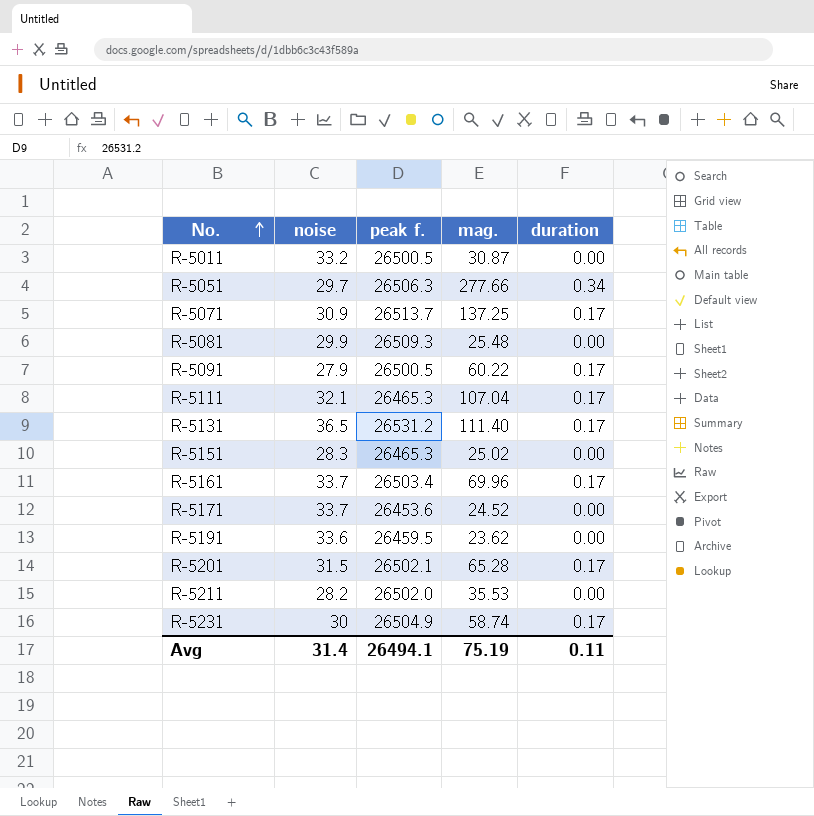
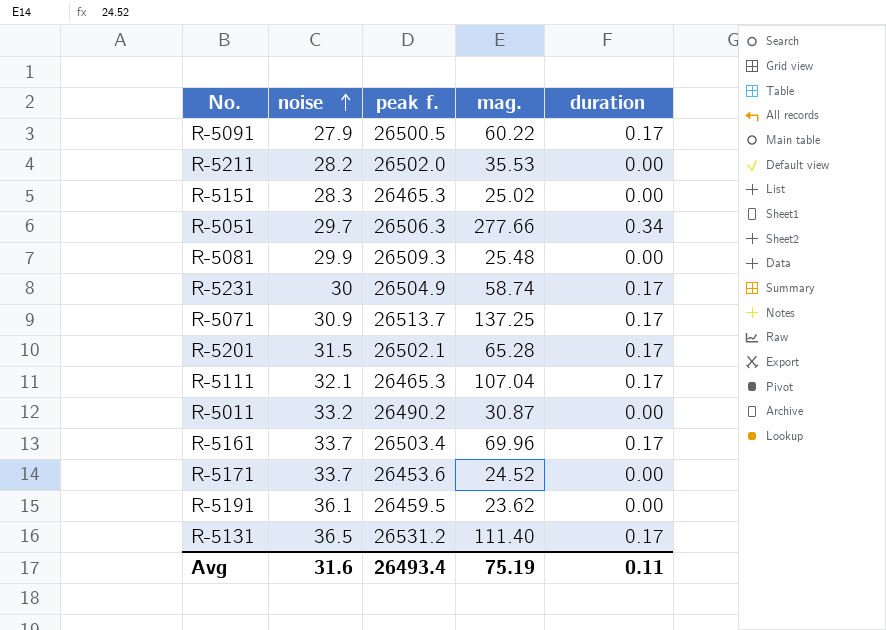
row order: No. ascending -> noise ascending
R-5011 | peak f.: 26500.5 -> 26490.2
R-5191 | noise: 33.6 -> 36.1
Avg | noise: 31.4 -> 31.6
Avg | peak f.: 26494.1 -> 26493.4

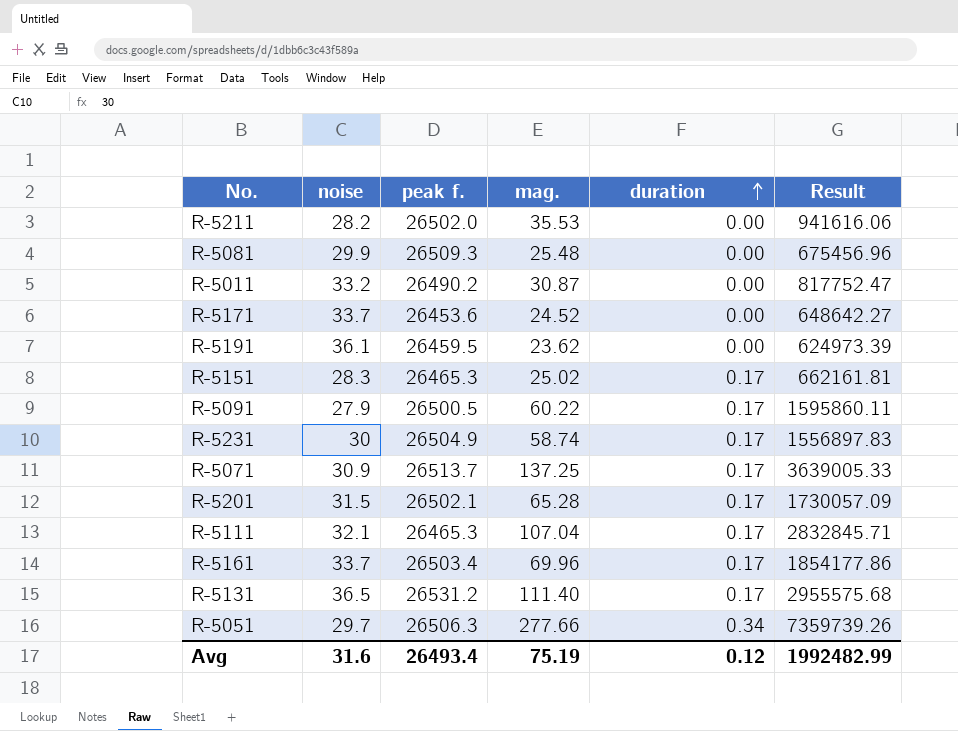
row order: noise ascending -> duration ascending
column Result | formula: none -> [peak f.] * [mag.]
R-5151 | duration: 0.00 -> 0.17
Avg | duration: 0.11 -> 0.12

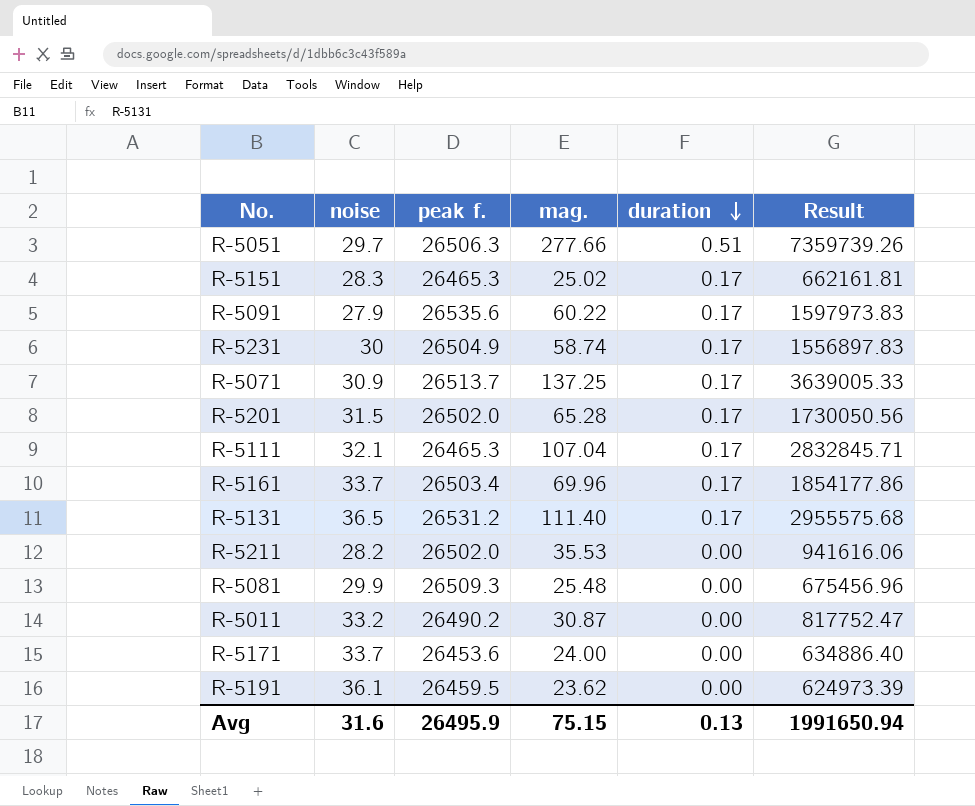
row order: duration ascending -> duration descending
R-5051 | duration: 0.34 -> 0.51
R-5091 | peak f.: 26500.5 -> 26535.6
R-5091 | Result: 1595860.11 -> 1597973.83
R-5201 | peak f.: 26502.1 -> 26502.0
R-5201 | Result: 1730057.09 -> 1730050.56
R-5171 | mag.: 24.52 -> 24.00
R-5171 | Result: 648642.27 -> 634886.40
Avg | peak f.: 26493.4 -> 26495.9
Avg | mag.: 75.19 -> 75.15
Avg | duration: 0.12 -> 0.13
Avg | Result: 1992482.99 -> 1991650.94

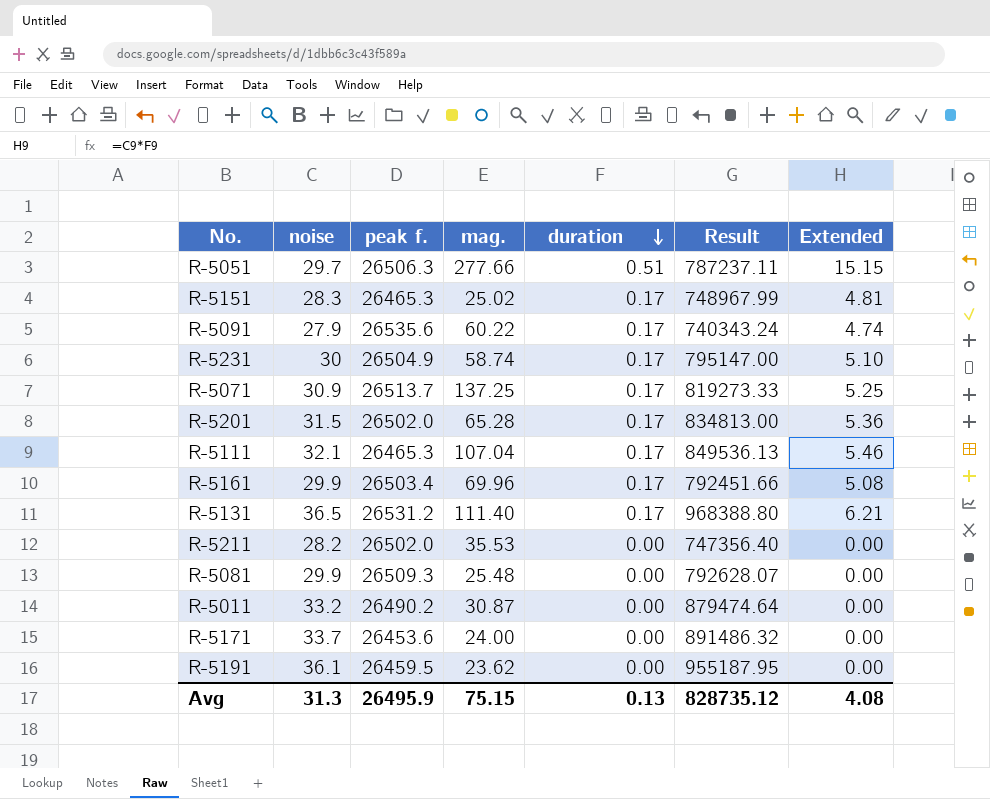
column Result | formula: [peak f.] * [mag.] -> [noise] * [peak f.]
column Extended | formula: none -> [noise] * [duration]
R-5161 | noise: 33.7 -> 29.9
Avg | noise: 31.6 -> 31.3
Avg | Result: 1991650.94 -> 828735.12

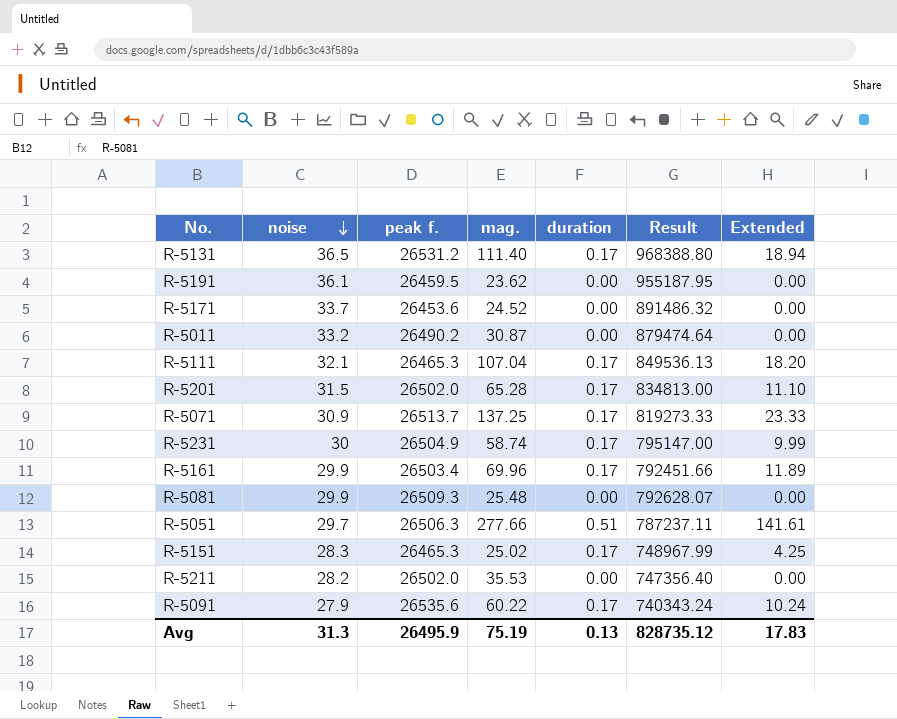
row order: duration descending -> noise descending
column Extended | formula: [noise] * [duration] -> [mag.] * [duration]
R-5171 | mag.: 24.00 -> 24.52
Avg | mag.: 75.15 -> 75.19
Avg | Extended: 4.08 -> 17.83

